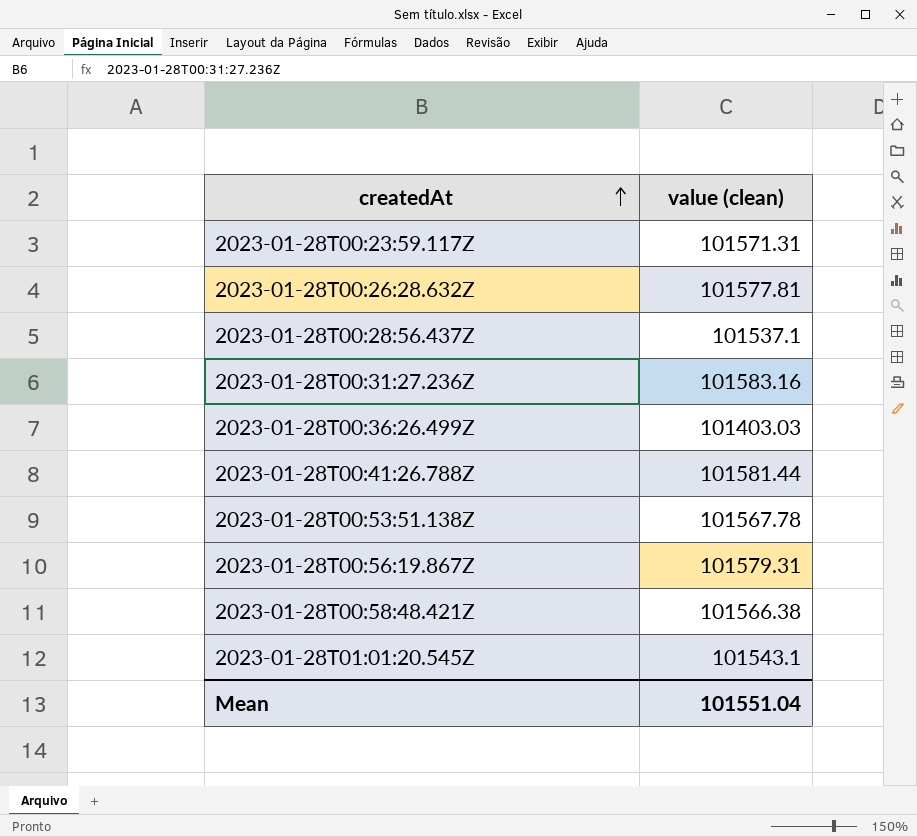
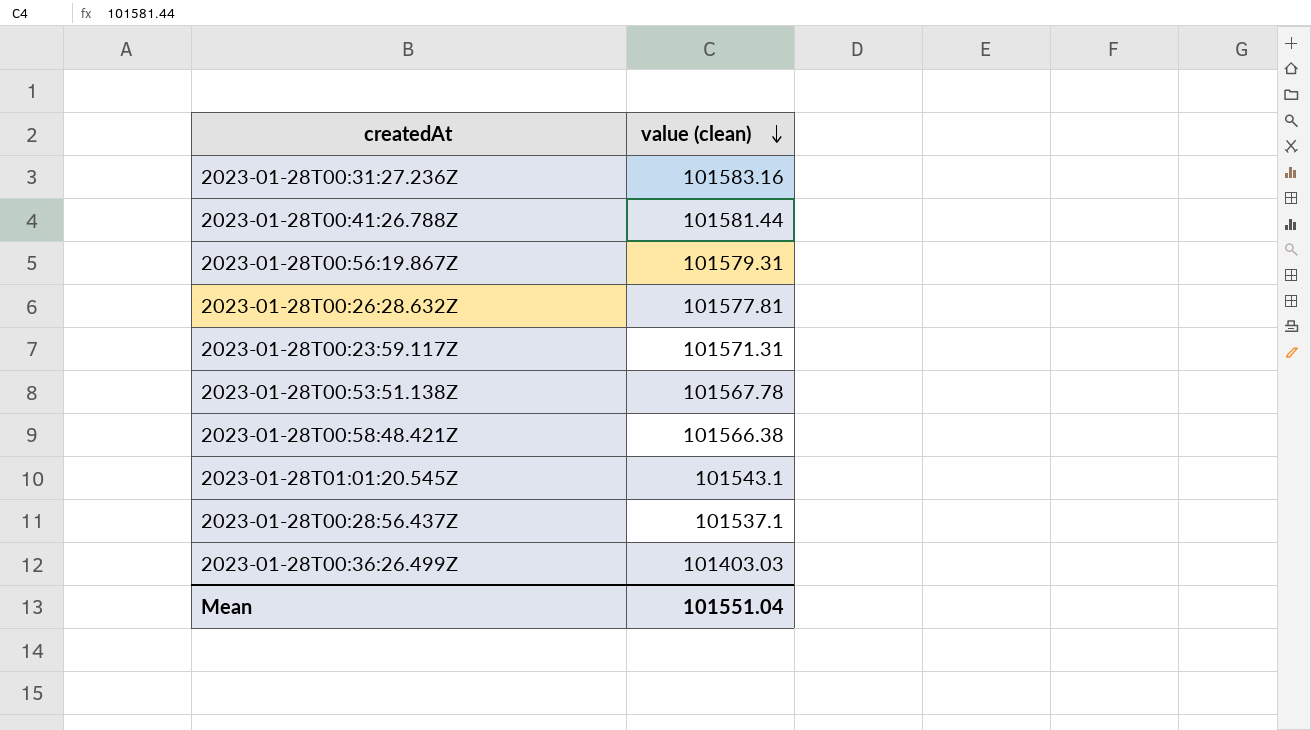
row order: createdAt ascending -> value (clean) descending

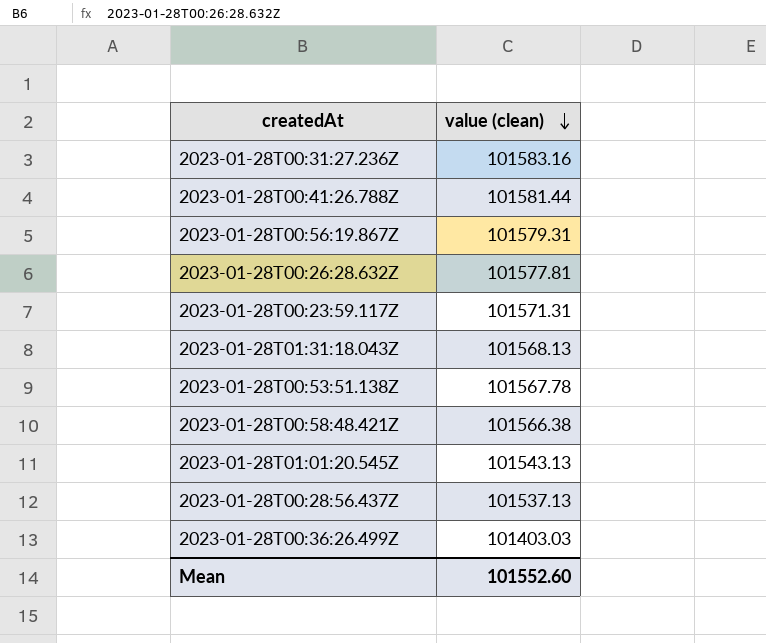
row 2023-01-28T01:31:18.043Z: none -> 101568.13
2023-01-28T01:01:20.545Z | value (clean): 101543.1 -> 101543.13
2023-01-28T00:28:56.437Z | value (clean): 101537.1 -> 101537.13
Mean | value (clean): 101551.04 -> 101552.60

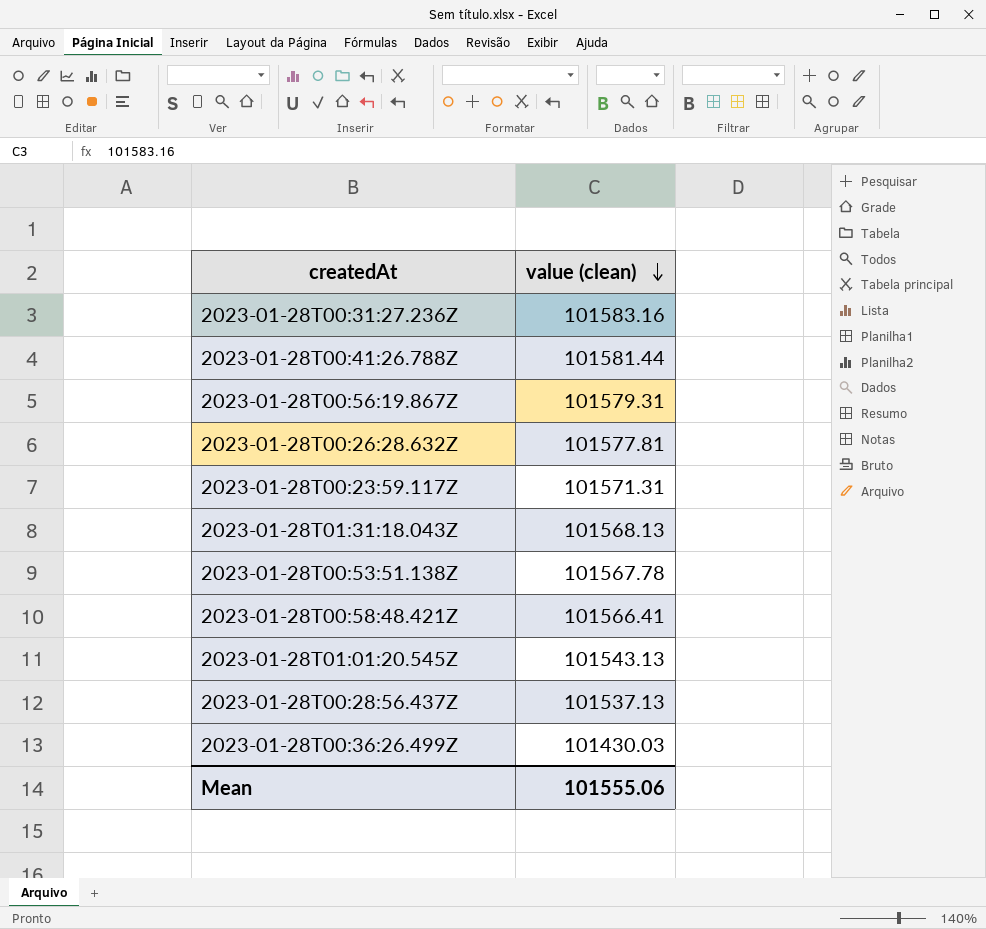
2023-01-28T00:58:48.421Z | value (clean): 101566.38 -> 101566.41
2023-01-28T00:36:26.499Z | value (clean): 101403.03 -> 101430.03
Mean | value (clean): 101552.60 -> 101555.06

